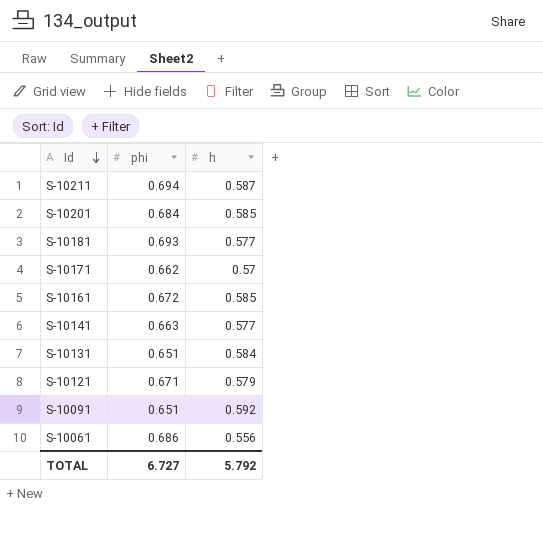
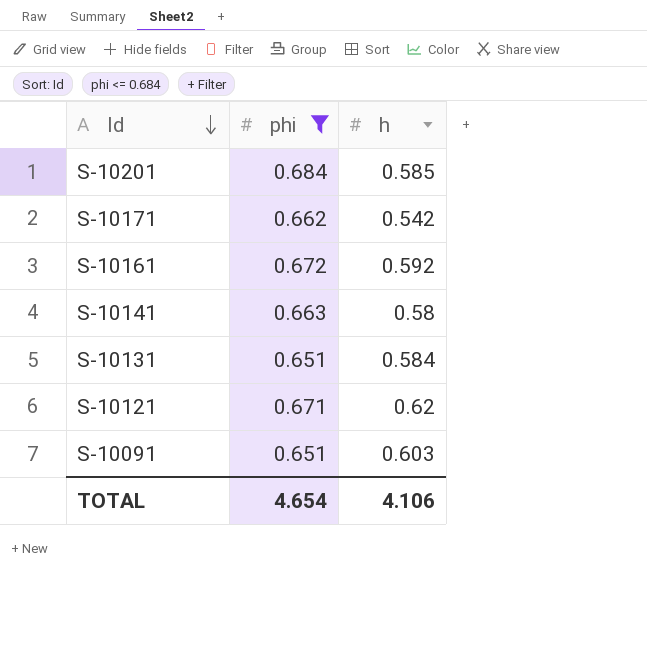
filter: none -> phi <= 0.684
S-10171 | h: 0.57 -> 0.542
S-10161 | h: 0.585 -> 0.592
S-10141 | h: 0.577 -> 0.58
S-10121 | h: 0.579 -> 0.62
S-10091 | h: 0.592 -> 0.603
TOTAL | phi: 6.727 -> 4.654
TOTAL | h: 5.792 -> 4.106

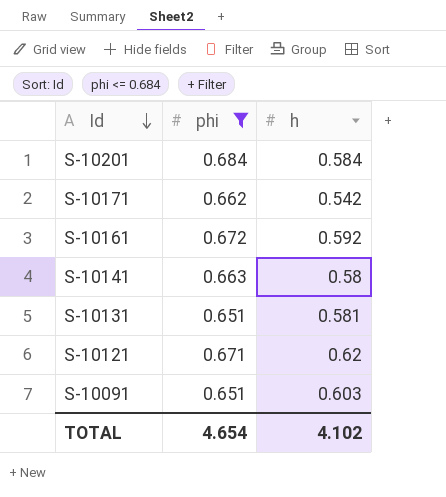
S-10201 | h: 0.585 -> 0.584
S-10131 | h: 0.584 -> 0.581
TOTAL | h: 4.106 -> 4.102

